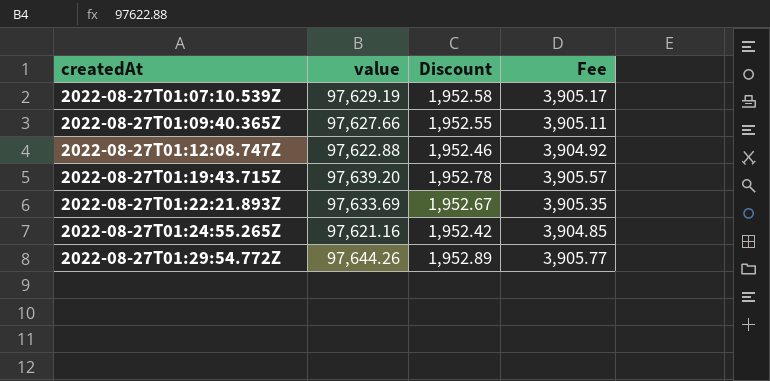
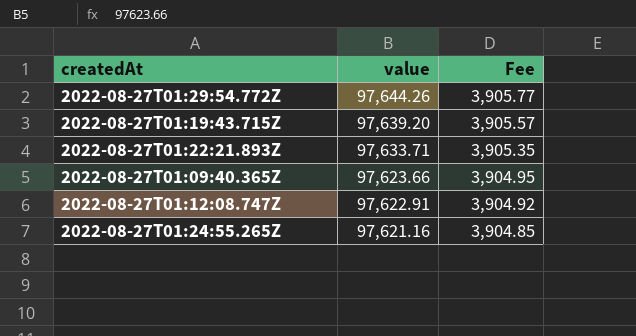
row order: createdAt ascending -> value descending
column Discount | formula: [value] * 0.02 -> none
row 2022-08-27T01:07:10.539Z: 97,629.19 | 1,952.58 | 3,905.17 -> none
2022-08-27T01:22:21.893Z | value: 97,633.69 -> 97,633.71
2022-08-27T01:09:40.365Z | value: 97,627.66 -> 97,623.66
2022-08-27T01:09:40.365Z | Fee: 3,905.11 -> 3,904.95
2022-08-27T01:12:08.747Z | value: 97,622.88 -> 97,622.91

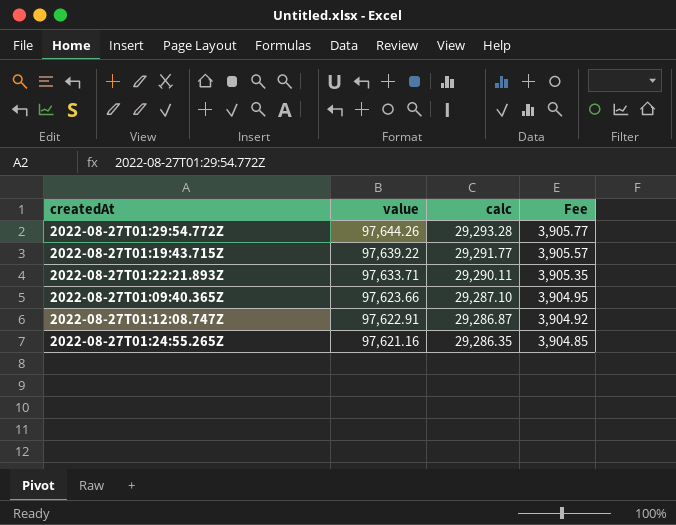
column calc | formula: none -> [value] * 0.3
2022-08-27T01:19:43.715Z | value: 97,639.20 -> 97,639.22

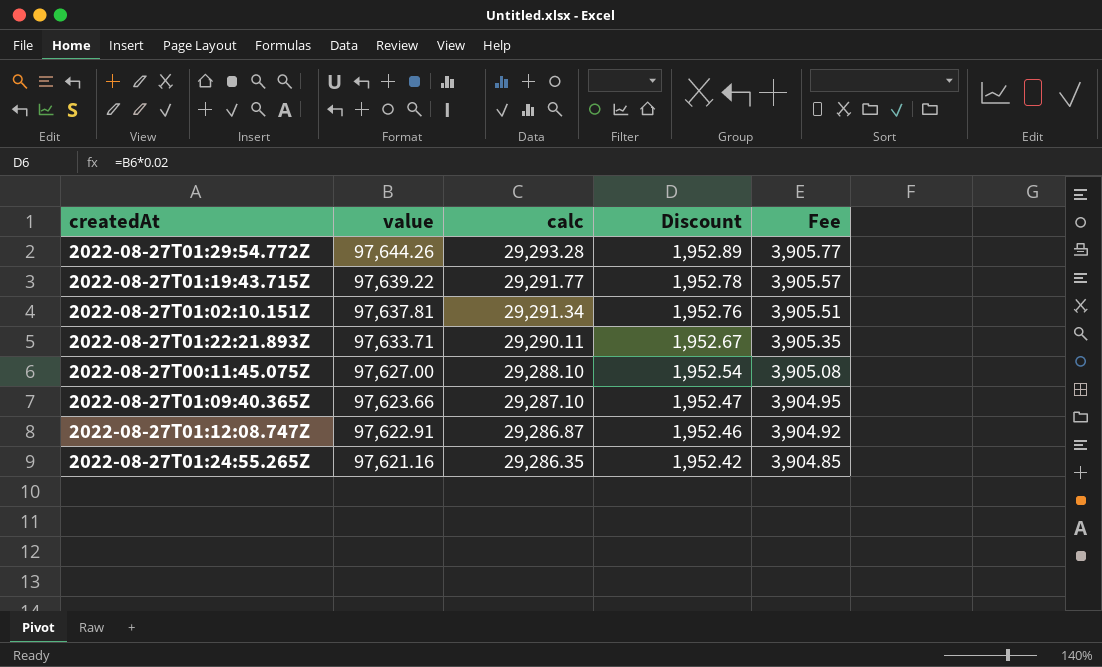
column Discount | formula: none -> [value] * 0.02
row 2022-08-27T01:02:10.151Z: none -> 97,637.81 | 29,291.34 | 1,952.76 | 3,905.51
row 2022-08-27T00:11:45.075Z: none -> 97,627.00 | 29,288.10 | 1,952.54 | 3,905.08

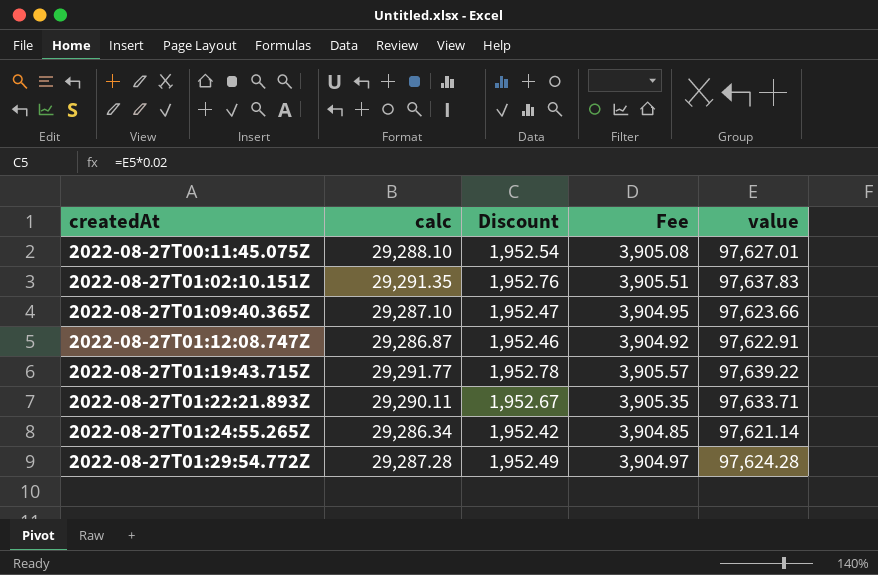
row order: value descending -> createdAt ascending
column value | position: 2 -> 5
2022-08-27T00:11:45.075Z | value: 97,627.00 -> 97,627.01
2022-08-27T01:02:10.151Z | calc: 29,291.34 -> 29,291.35
2022-08-27T01:02:10.151Z | value: 97,637.81 -> 97,637.83
2022-08-27T01:24:55.265Z | calc: 29,286.35 -> 29,286.34
2022-08-27T01:24:55.265Z | value: 97,621.16 -> 97,621.14
2022-08-27T01:29:54.772Z | calc: 29,293.28 -> 29,287.28
2022-08-27T01:29:54.772Z | Discount: 1,952.89 -> 1,952.49
2022-08-27T01:29:54.772Z | Fee: 3,905.77 -> 3,904.97
2022-08-27T01:29:54.772Z | value: 97,644.26 -> 97,624.28

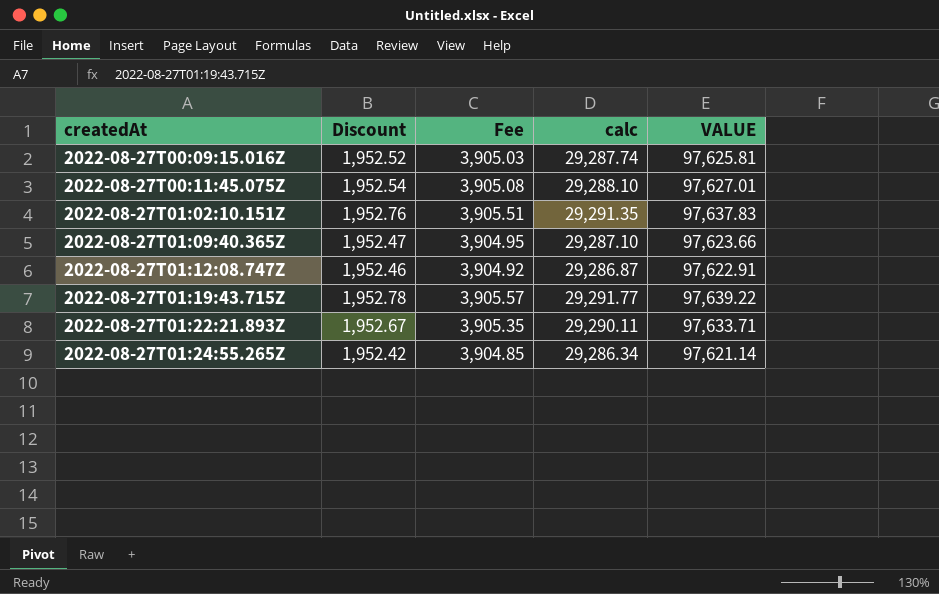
column calc | position: 2 -> 4
column name: value -> VALUE
row 2022-08-27T01:29:54.772Z: 29,287.28 | 1,952.49 | 3,904.97 | 97,624.28 -> none
row 2022-08-27T00:09:15.016Z: none -> 1,952.52 | 3,905.03 | 29,287.74 | 97,625.81

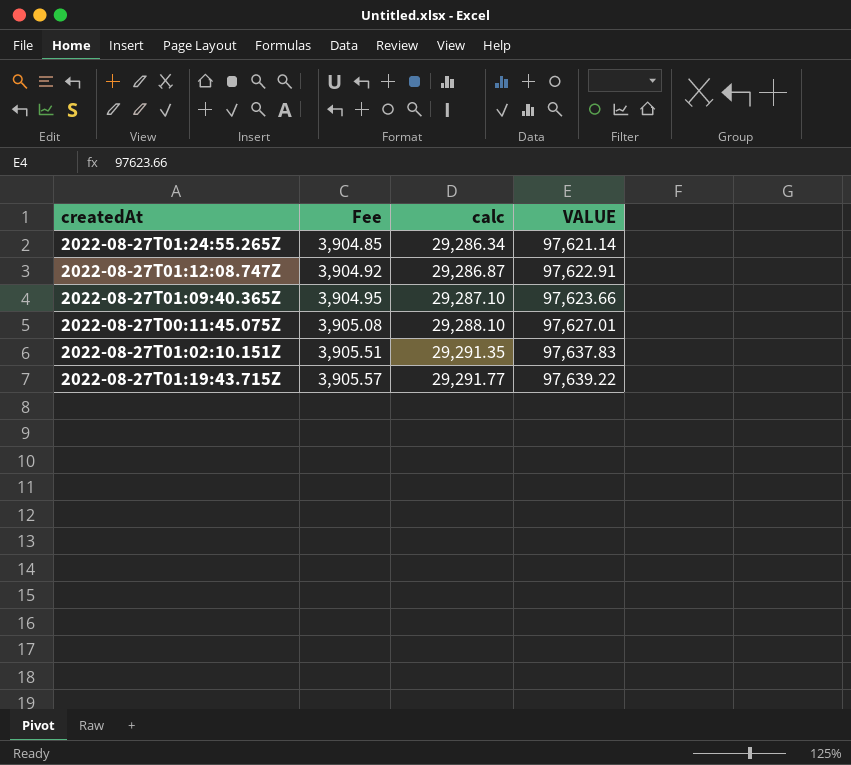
row order: createdAt ascending -> Fee ascending
column Discount | formula: [VALUE] * 0.02 -> none
row 2022-08-27T00:09:15.016Z: 1,952.52 | 3,905.03 | 29,287.74 | 97,625.81 -> none
row 2022-08-27T01:22:21.893Z: 1,952.67 | 3,905.35 | 29,290.11 | 97,633.71 -> none

